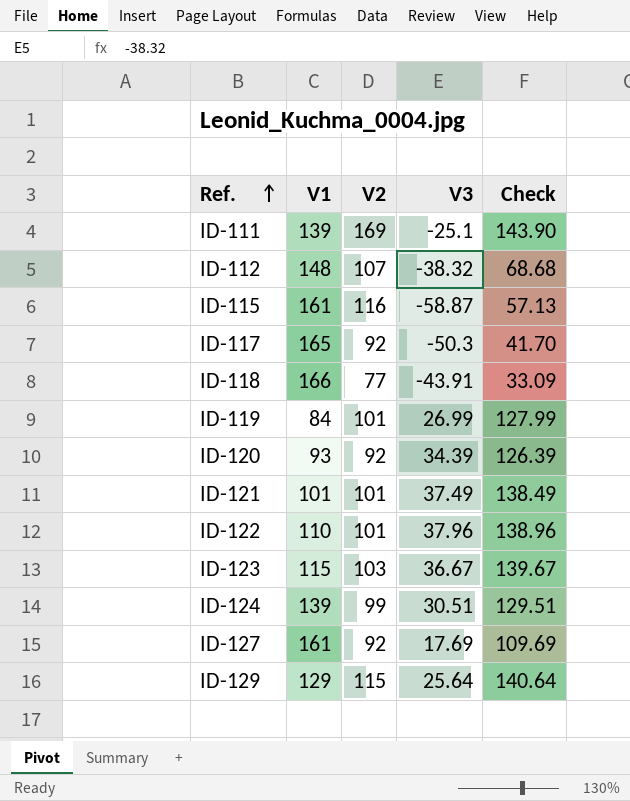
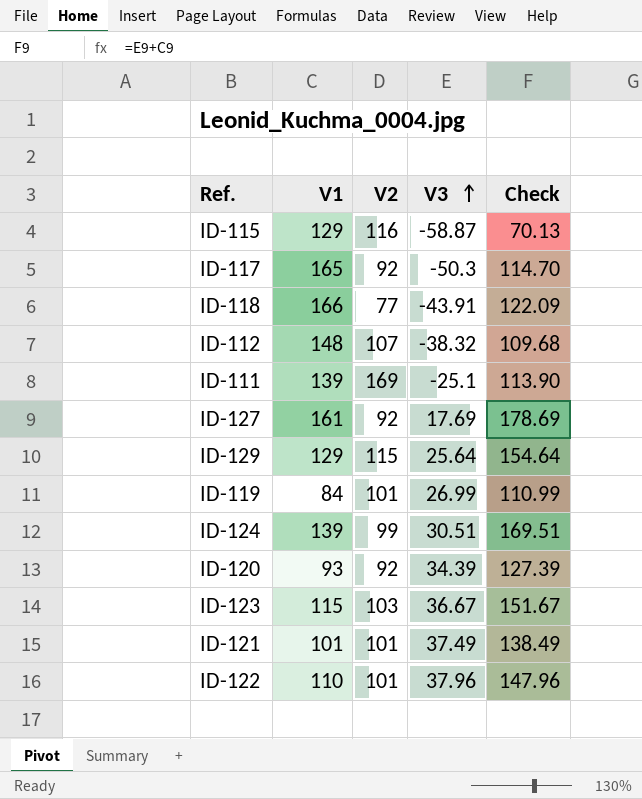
row order: Ref. ascending -> V3 ascending
column Check | formula: [V2] + [V3] -> [V1] + [V3]
ID-115 | V1: 161 -> 129

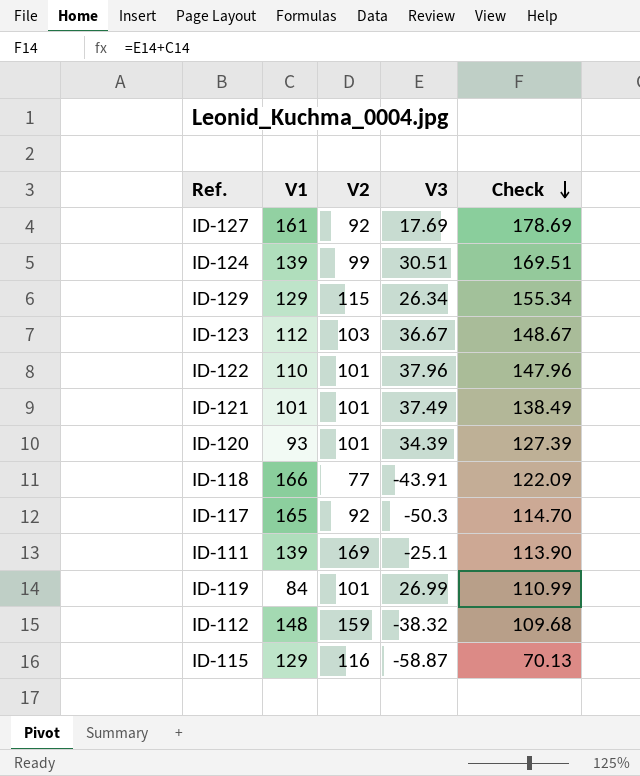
row order: V3 ascending -> Check descending
ID-129 | V3: 25.64 -> 26.34
ID-129 | Check: 154.64 -> 155.34
ID-123 | V1: 115 -> 112
ID-123 | Check: 151.67 -> 148.67
ID-120 | V2: 92 -> 101
ID-112 | V2: 107 -> 159

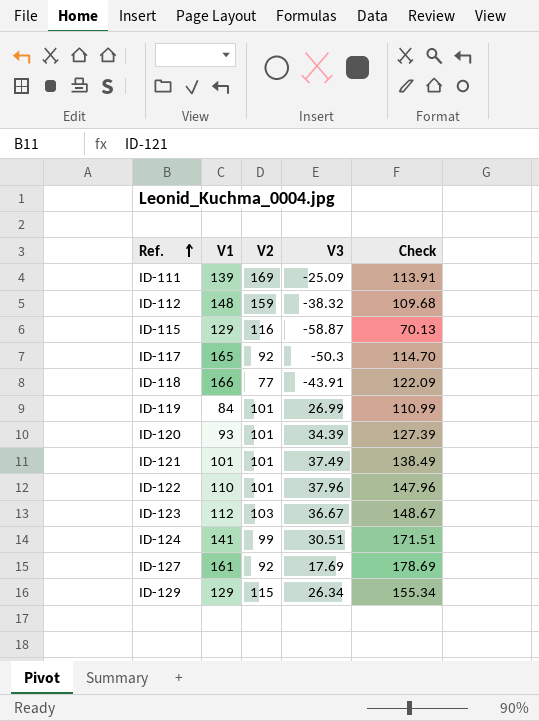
row order: Check descending -> Ref. ascending
ID-111 | V3: -25.1 -> -25.09
ID-111 | Check: 113.90 -> 113.91
ID-124 | V1: 139 -> 141
ID-124 | Check: 169.51 -> 171.51

